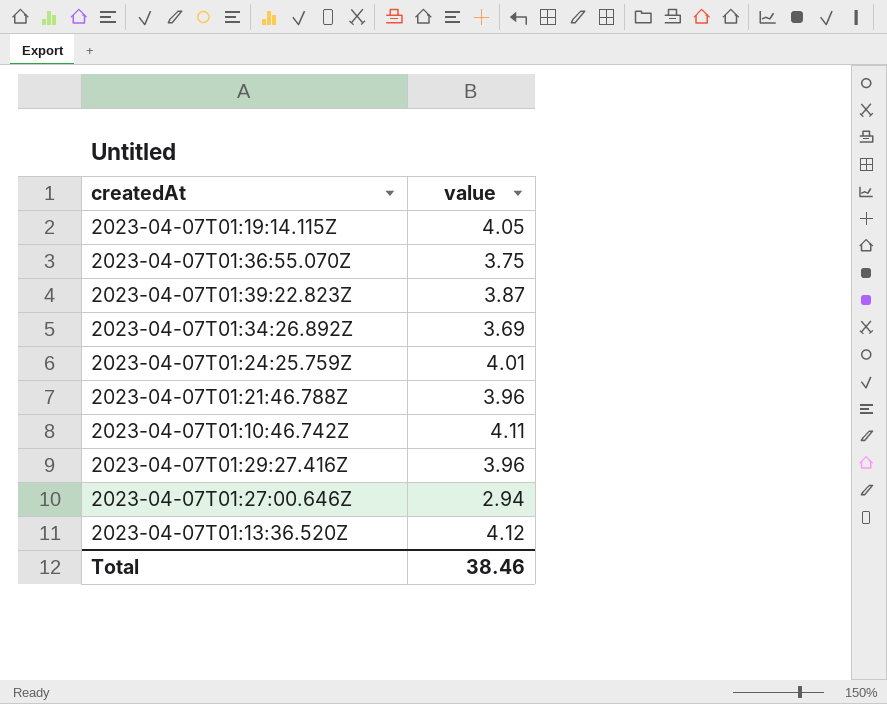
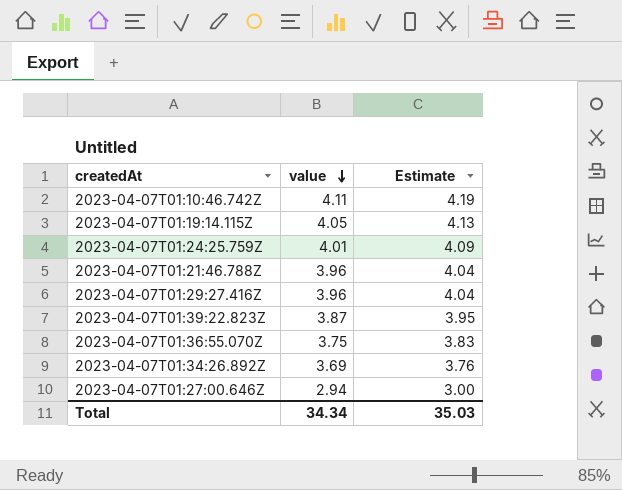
row order: none -> value descending
column Estimate | formula: none -> [value] * 1.02
row 2023-04-07T01:13:36.520Z: 4.12 -> none
Total | value: 38.46 -> 34.34

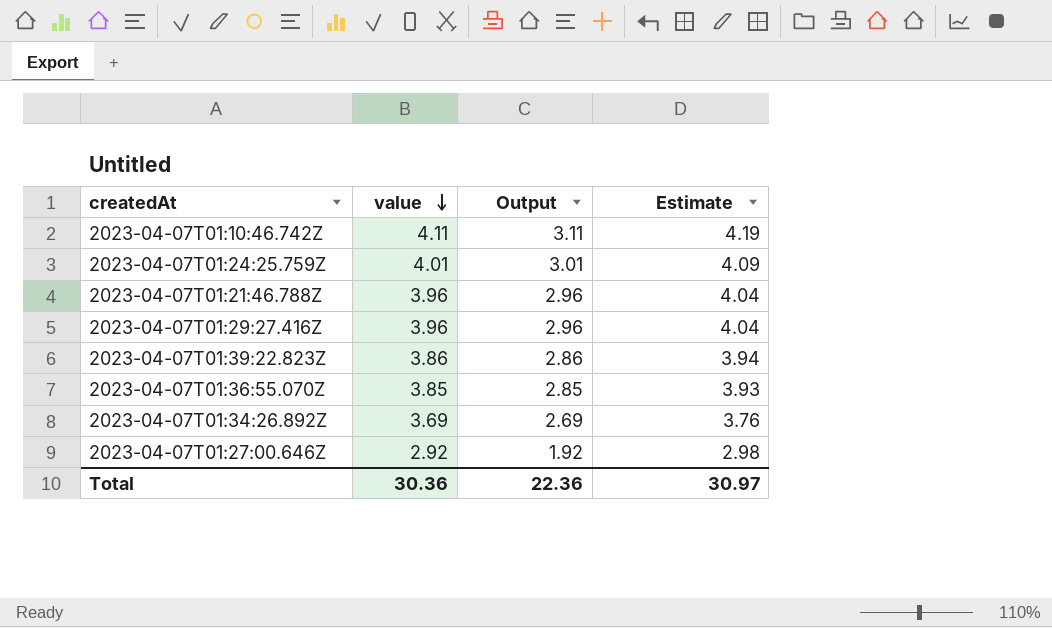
column Output | formula: none -> [value] - 1
row 2023-04-07T01:19:14.115Z: 4.05 | 4.13 -> none
2023-04-07T01:39:22.823Z | value: 3.87 -> 3.86
2023-04-07T01:39:22.823Z | Estimate: 3.95 -> 3.94
2023-04-07T01:36:55.070Z | value: 3.75 -> 3.85
2023-04-07T01:36:55.070Z | Estimate: 3.83 -> 3.93
2023-04-07T01:27:00.646Z | value: 2.94 -> 2.92
2023-04-07T01:27:00.646Z | Estimate: 3.00 -> 2.98
Total | value: 34.34 -> 30.36
Total | Estimate: 35.03 -> 30.97

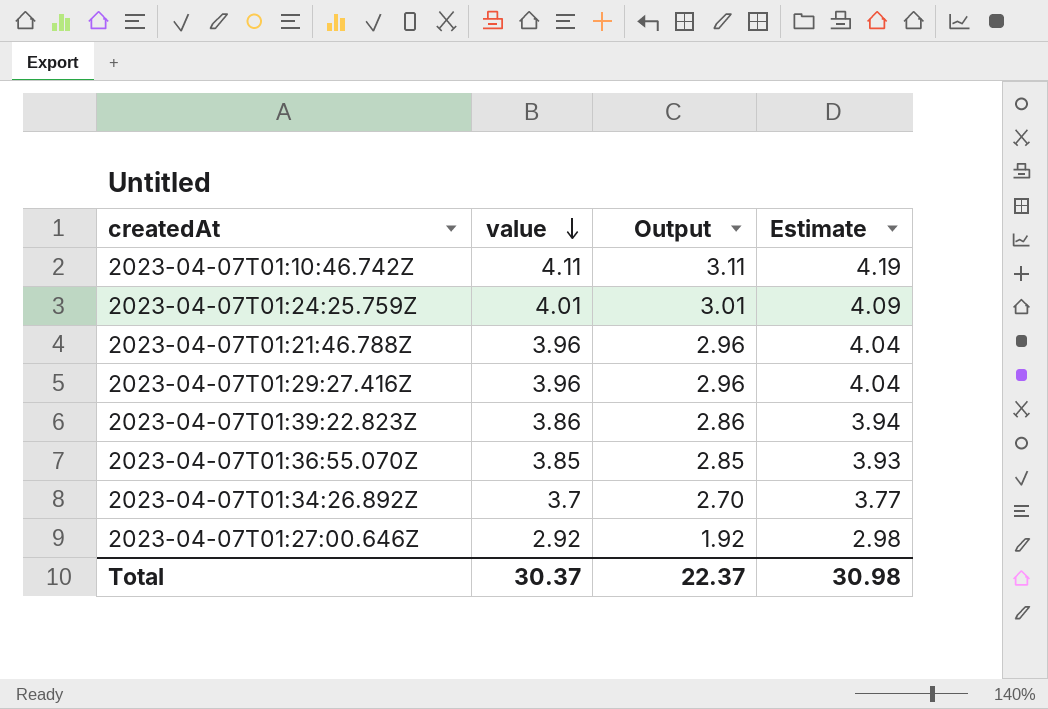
2023-04-07T01:34:26.892Z | value: 3.69 -> 3.7
2023-04-07T01:34:26.892Z | Output: 2.69 -> 2.70
2023-04-07T01:34:26.892Z | Estimate: 3.76 -> 3.77
Total | value: 30.36 -> 30.37
Total | Output: 22.36 -> 22.37
Total | Estimate: 30.97 -> 30.98

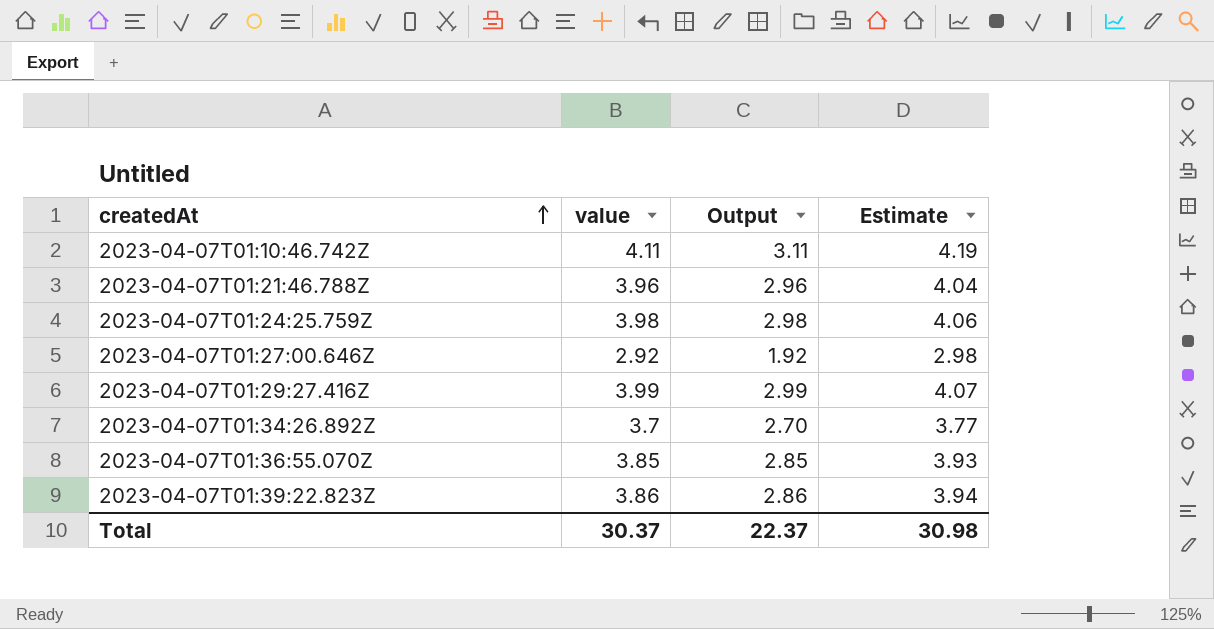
row order: value descending -> createdAt ascending
2023-04-07T01:24:25.759Z | value: 4.01 -> 3.98
2023-04-07T01:24:25.759Z | Output: 3.01 -> 2.98
2023-04-07T01:24:25.759Z | Estimate: 4.09 -> 4.06
2023-04-07T01:29:27.416Z | value: 3.96 -> 3.99
2023-04-07T01:29:27.416Z | Output: 2.96 -> 2.99
2023-04-07T01:29:27.416Z | Estimate: 4.04 -> 4.07

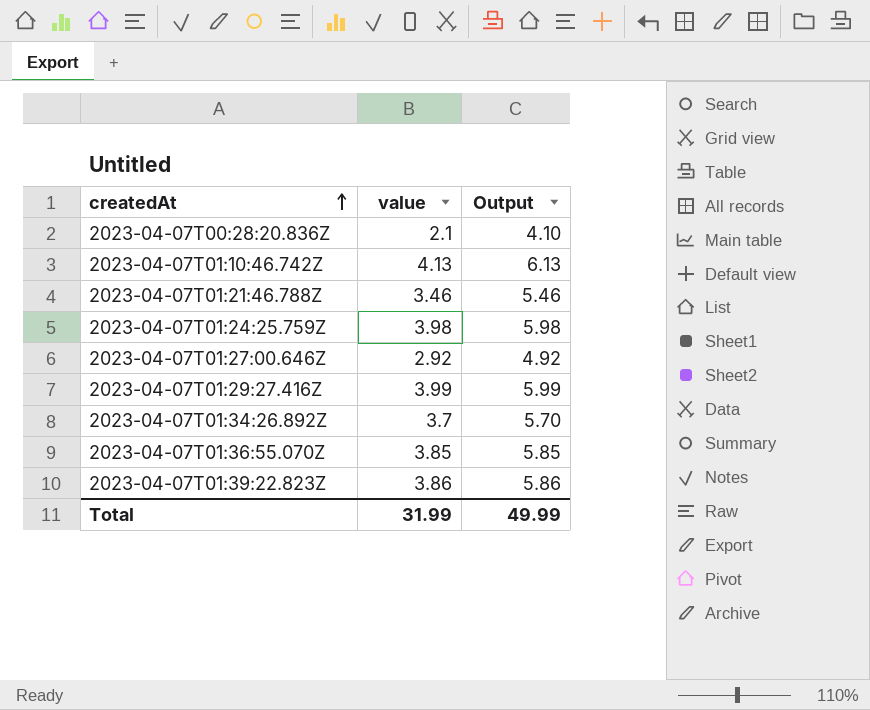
column Estimate | formula: [value] * 1.02 -> none
column Output | formula: [value] - 1 -> [value] + 2
row 2023-04-07T00:28:20.836Z: none -> 2.1 | 4.10
2023-04-07T01:10:46.742Z | value: 4.11 -> 4.13
2023-04-07T01:21:46.788Z | value: 3.96 -> 3.46
Total | value: 30.37 -> 31.99
Total | Output: 22.37 -> 49.99

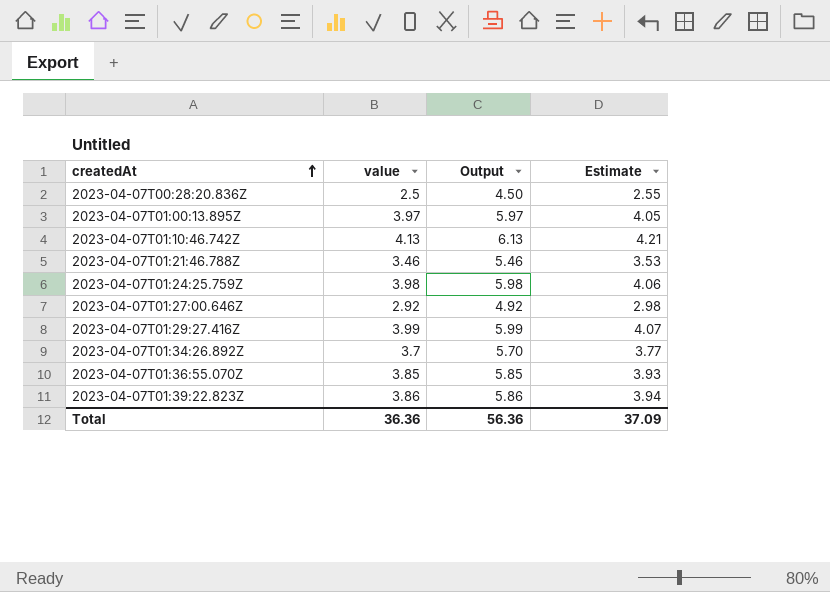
column Estimate | formula: none -> [value] * 1.02
2023-04-07T00:28:20.836Z | value: 2.1 -> 2.5
2023-04-07T00:28:20.836Z | Output: 4.10 -> 4.50
row 2023-04-07T01:00:13.895Z: none -> 3.97 | 5.97 | 4.05
Total | value: 31.99 -> 36.36
Total | Output: 49.99 -> 56.36

